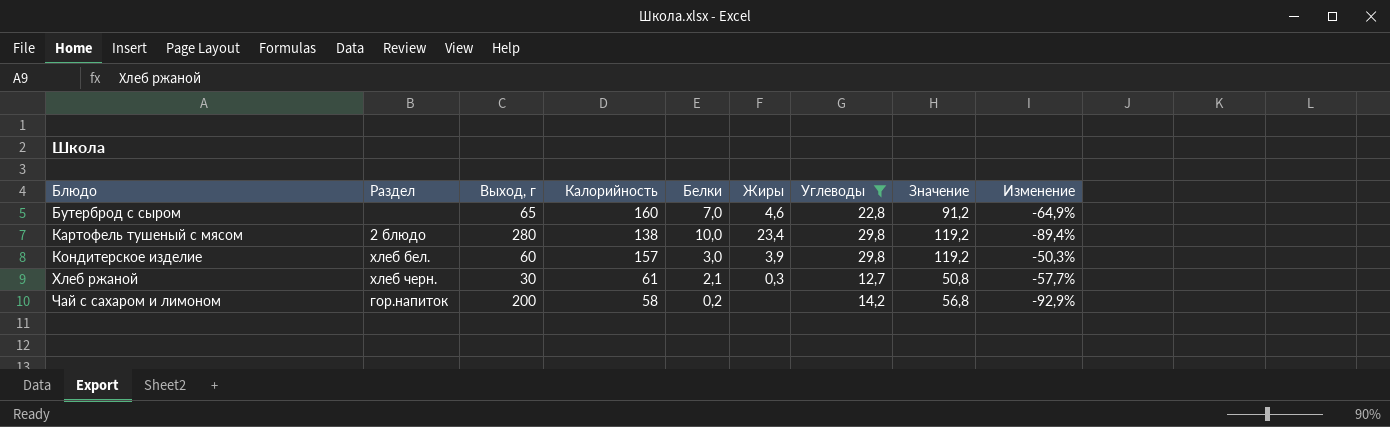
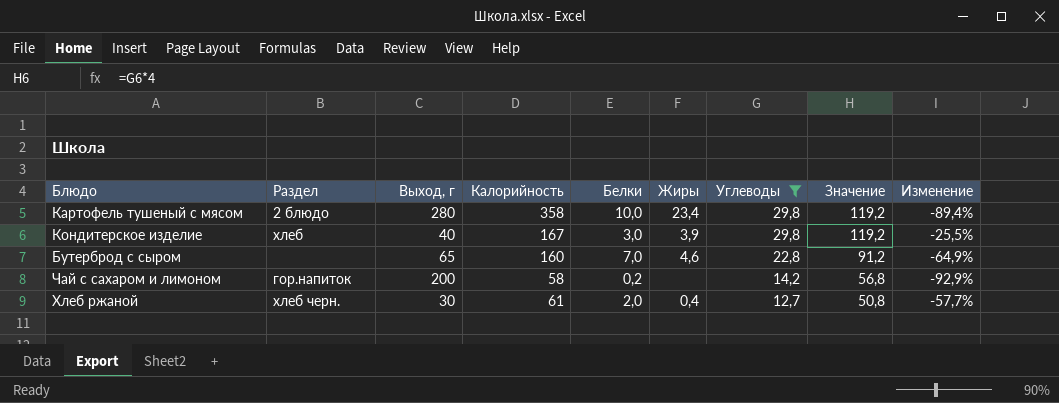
row order: Блюдо ascending -> Углеводы descending
Картофель тушеный с мясом | Калорийность: 138 -> 358
Кондитерское изделие | Раздел: хлеб бел. -> хлеб
Кондитерское изделие | Выход, г: 60 -> 40
Кондитерское изделие | Калорийность: 157 -> 167
Кондитерское изделие | Изменение: -50,3% -> -25,5%
Хлеб ржаной | Белки: 2,1 -> 2,0
Хлеб ржаной | Жиры: 0,3 -> 0,4

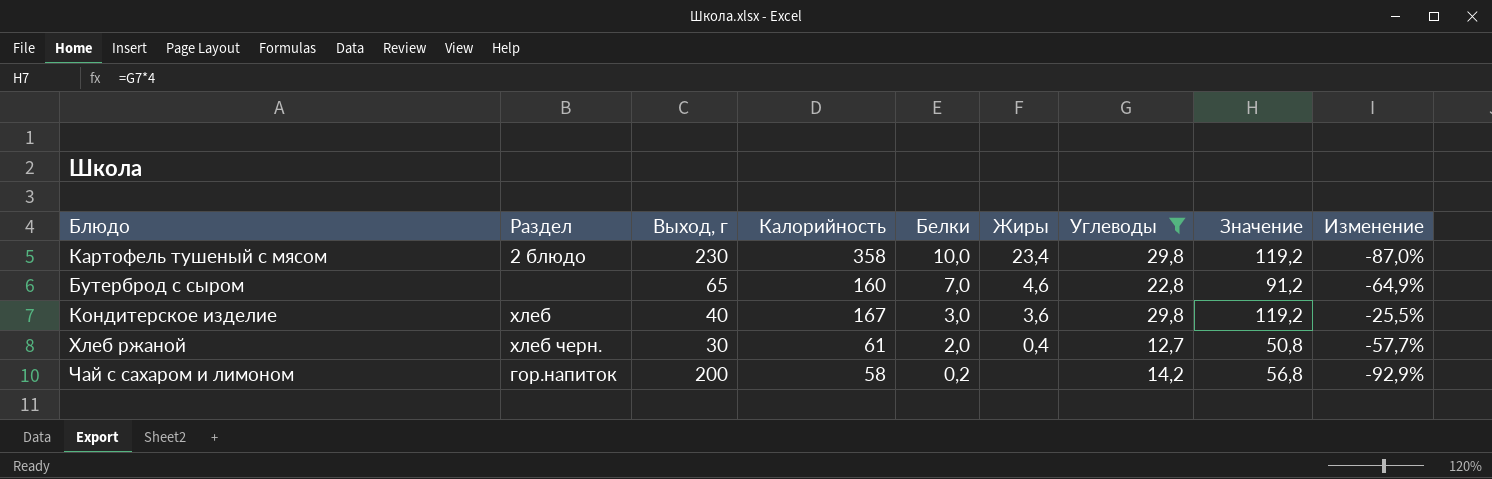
row order: Углеводы descending -> Белки descending
Картофель тушеный с мясом | Выход, г: 280 -> 230
Картофель тушеный с мясом | Изменение: -89,4% -> -87,0%
Кондитерское изделие | Жиры: 3,9 -> 3,6

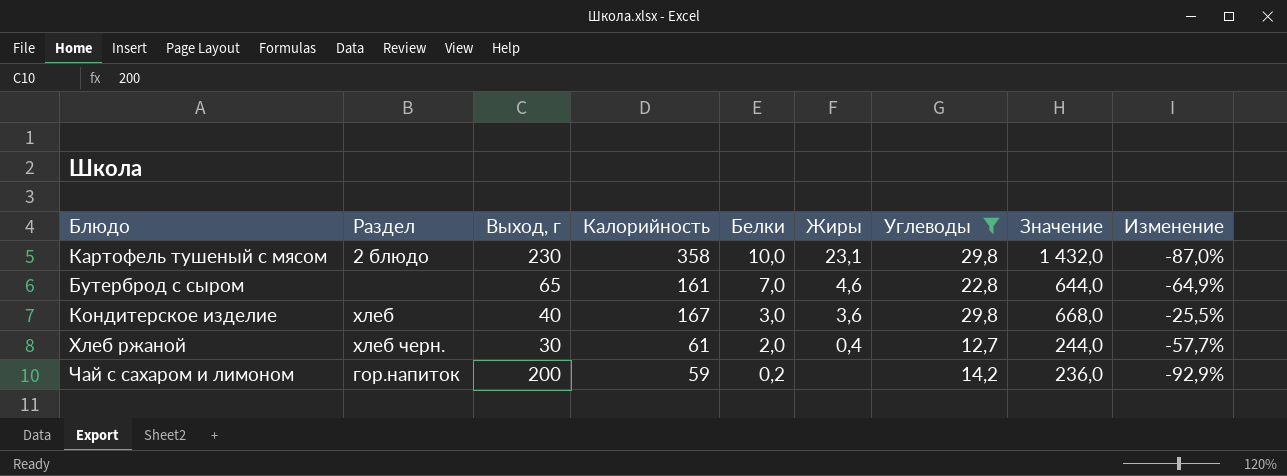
column Значение | formula: [Углеводы] * 4 -> [Калорийность] * 4
Картофель тушеный с мясом | Жиры: 23,4 -> 23,1
Бутерброд с сыром | Калорийность: 160 -> 161
Чай с сахаром и лимоном | Калорийность: 58 -> 59

